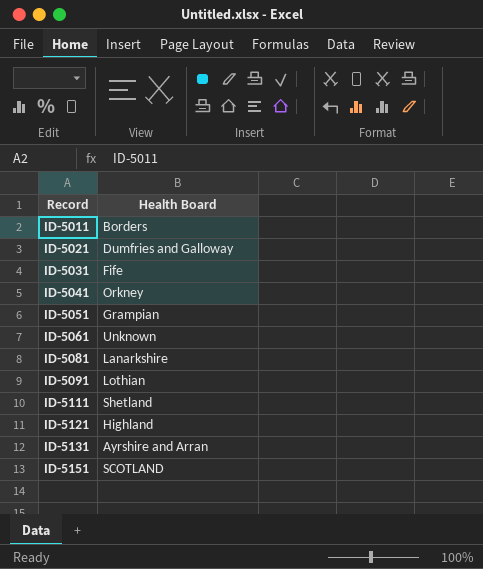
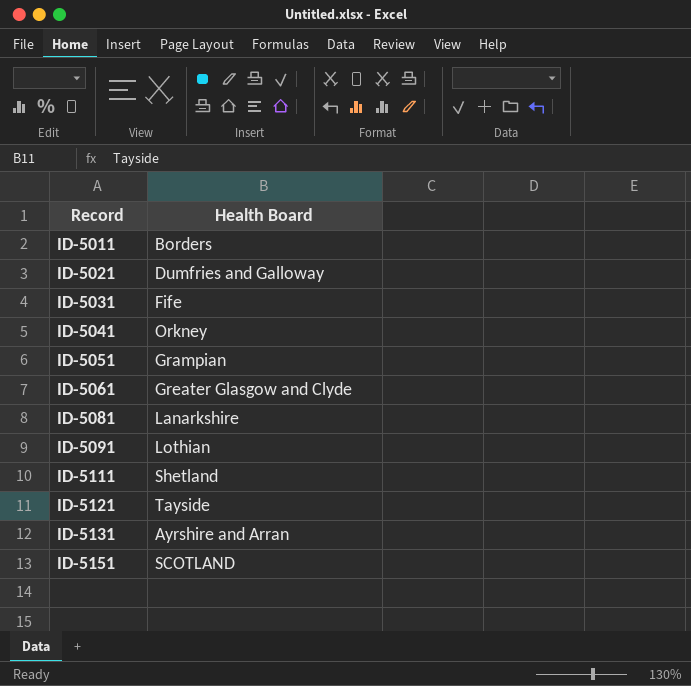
ID-5061 | Health Board: Unknown -> Greater Glasgow and Clyde
ID-5121 | Health Board: Highland -> Tayside

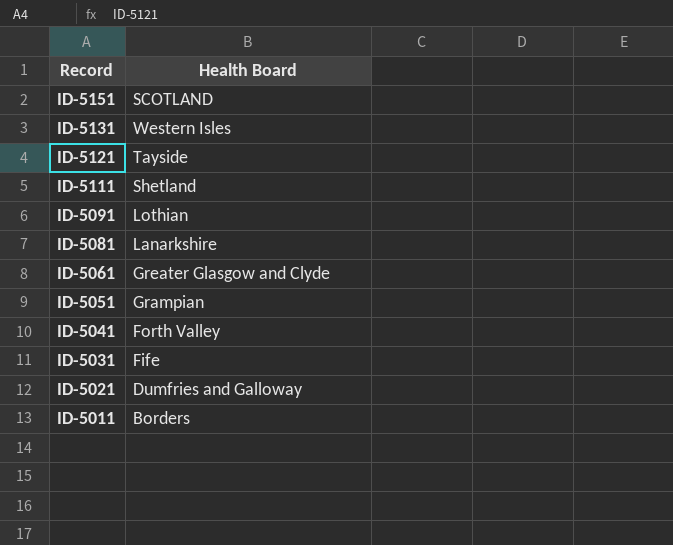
row order: Record ascending -> Record descending
ID-5131 | Health Board: Ayrshire and Arran -> Western Isles
ID-5041 | Health Board: Orkney -> Forth Valley

